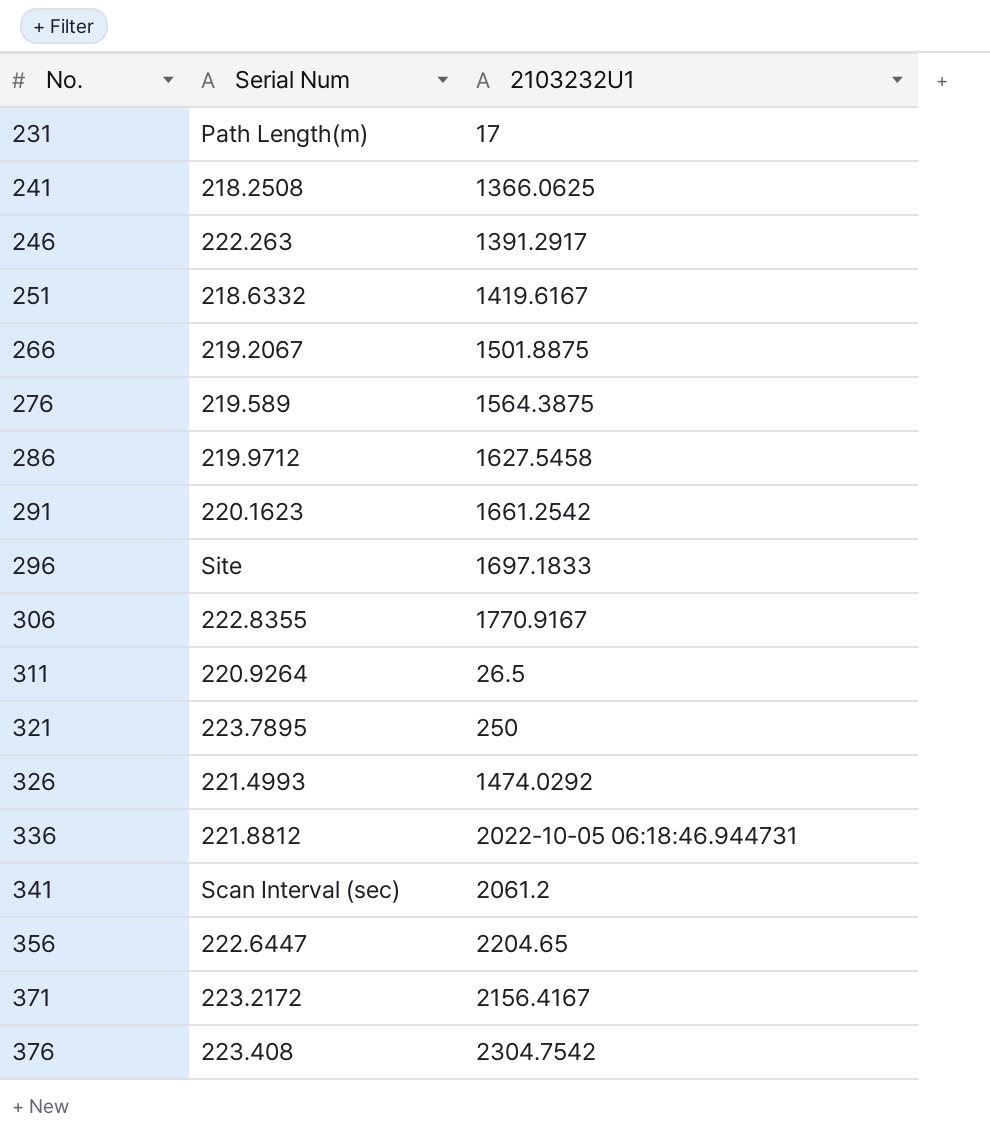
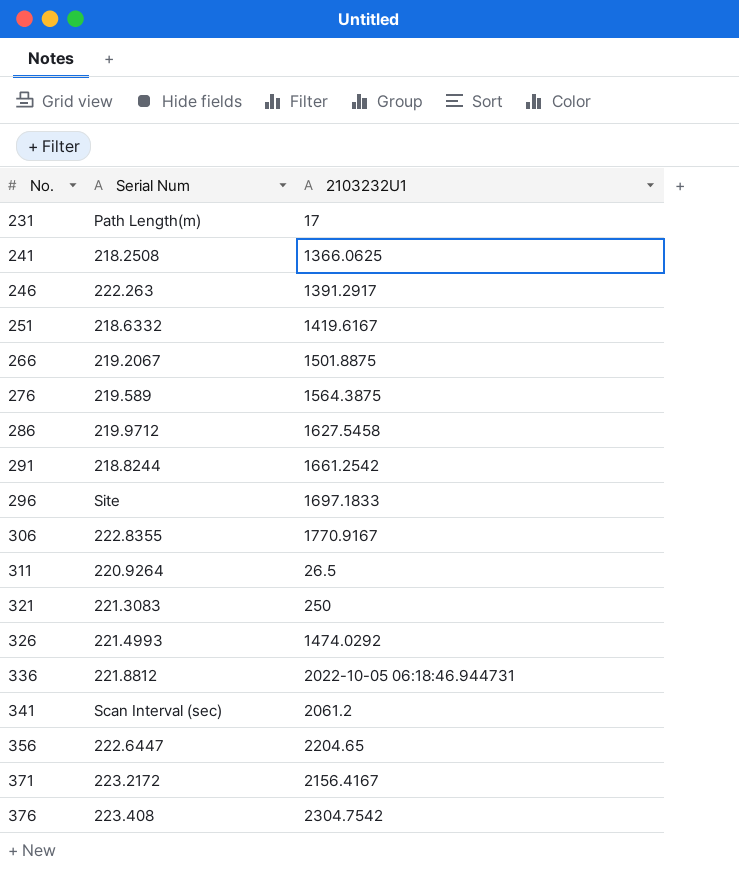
291 | Serial Num: 220.1623 -> 218.8244
321 | Serial Num: 223.7895 -> 221.3083

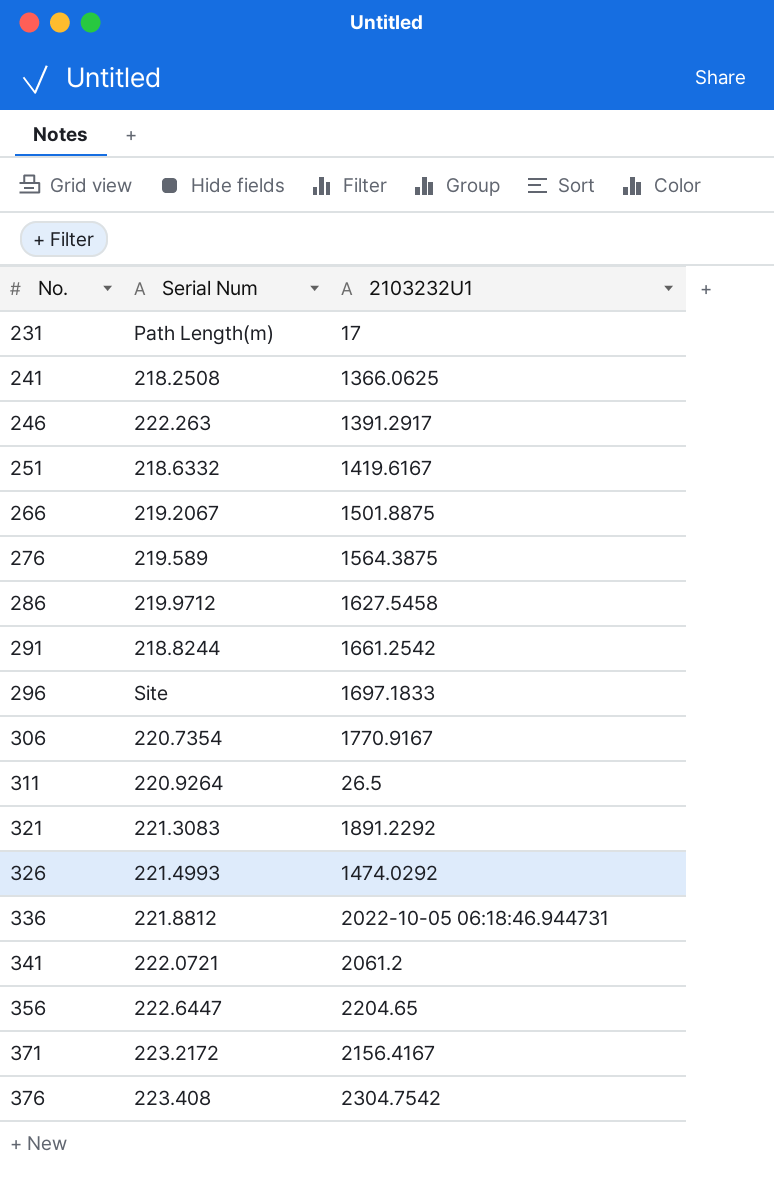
306 | Serial Num: 222.8355 -> 220.7354
321 | 2103232U1: 250 -> 1891.2292
341 | Serial Num: Scan Interval (sec) -> 222.0721

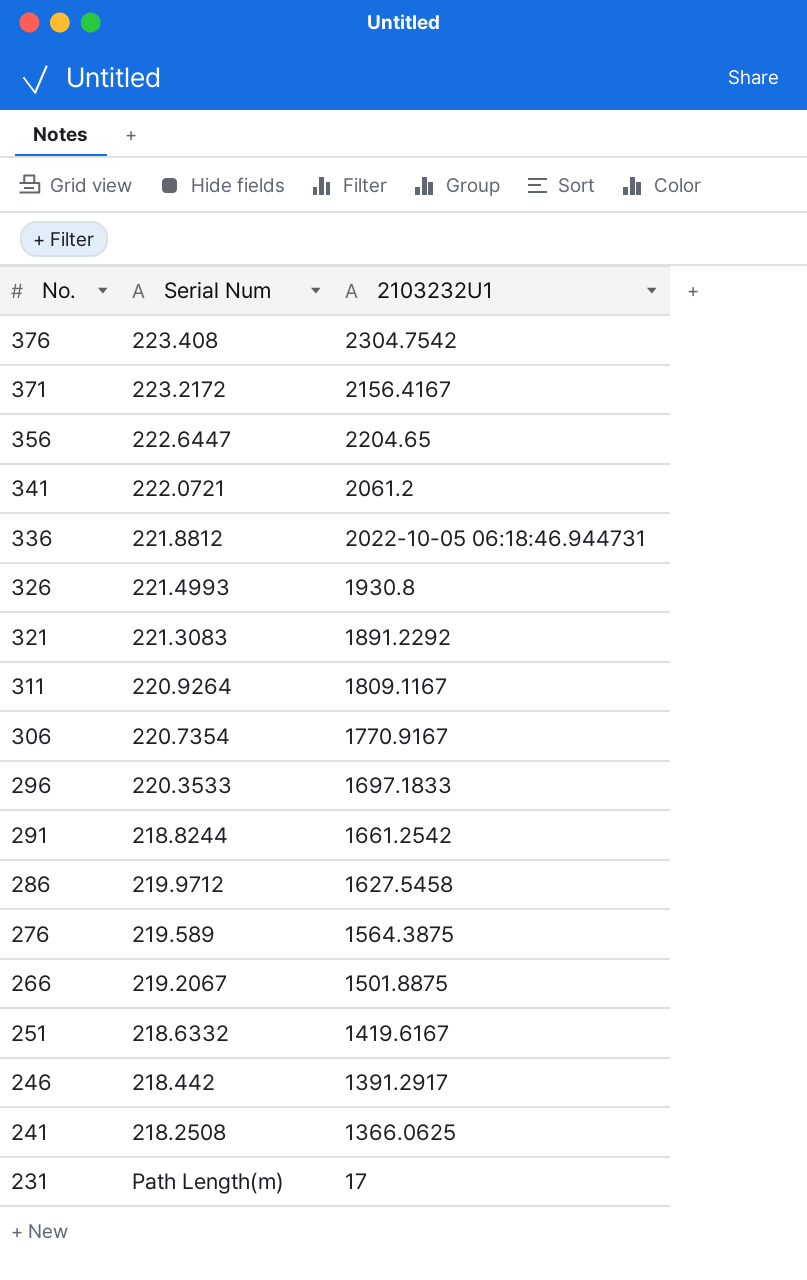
row order: No. ascending -> No. descending
326 | 2103232U1: 1474.0292 -> 1930.8
311 | 2103232U1: 26.5 -> 1809.1167
296 | Serial Num: Site -> 220.3533
246 | Serial Num: 222.263 -> 218.442

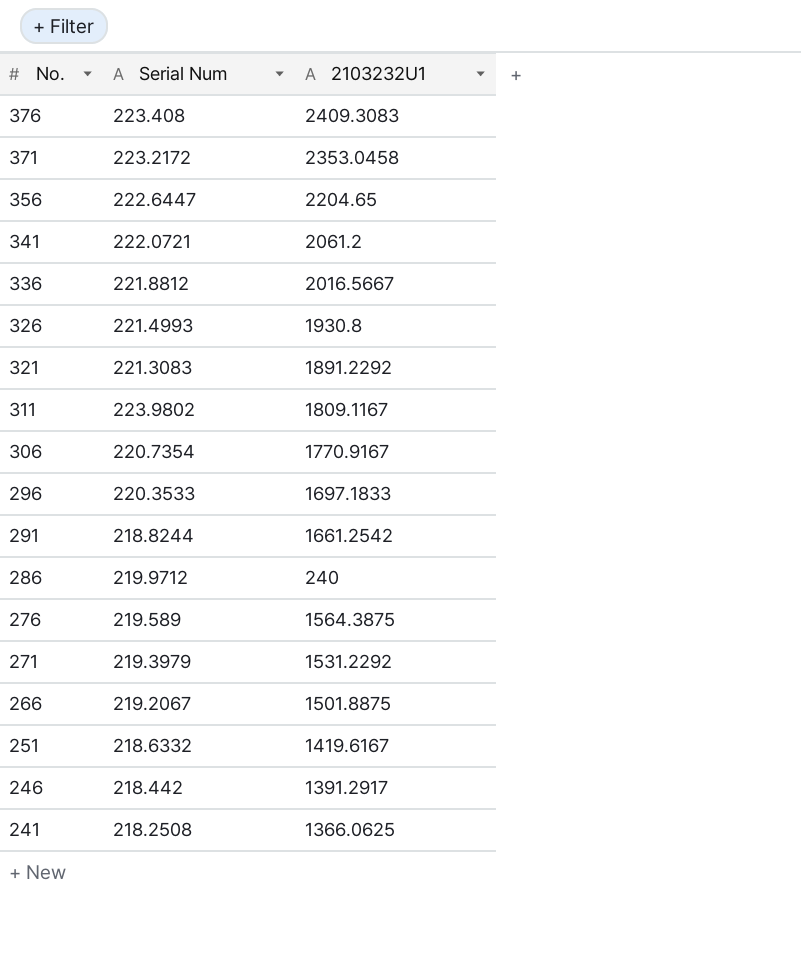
row 231: Path Length(m) | 17 -> none
376 | 2103232U1: 2304.7542 -> 2409.3083
371 | 2103232U1: 2156.4167 -> 2353.0458
336 | 2103232U1: 2022-10-05 06:18:46.944731 -> 2016.5667
311 | Serial Num: 220.9264 -> 223.9802
286 | 2103232U1: 1627.5458 -> 240
row 271: none -> 219.3979 | 1531.2292

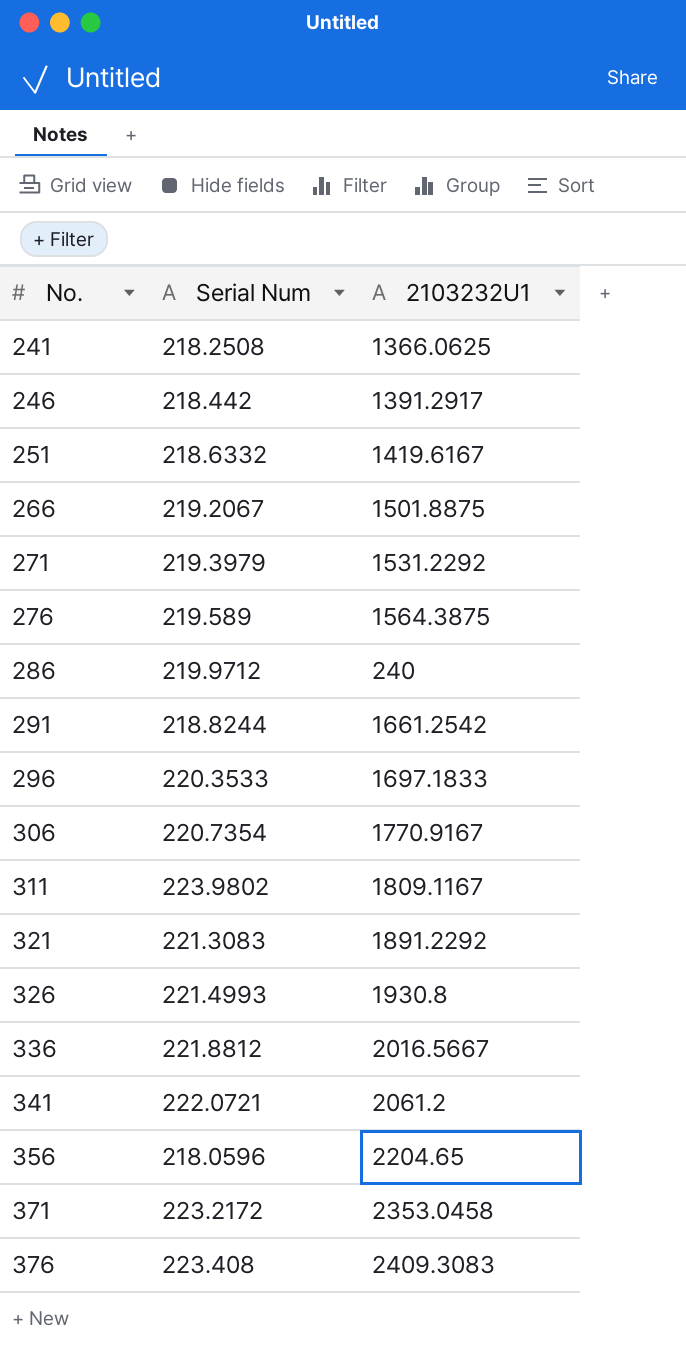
row order: No. descending -> No. ascending
356 | Serial Num: 222.6447 -> 218.0596

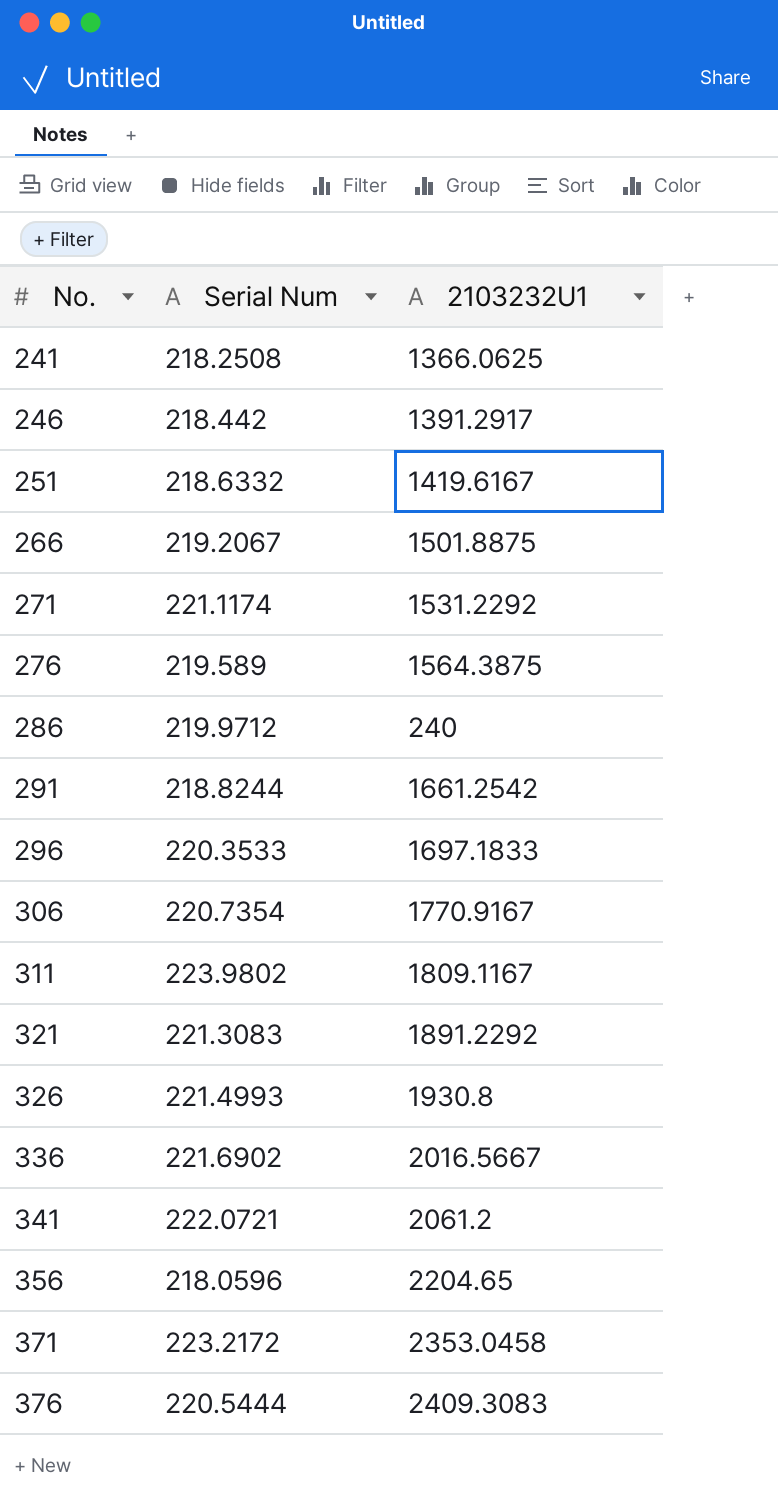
271 | Serial Num: 219.3979 -> 221.1174
336 | Serial Num: 221.8812 -> 221.6902
376 | Serial Num: 223.408 -> 220.5444

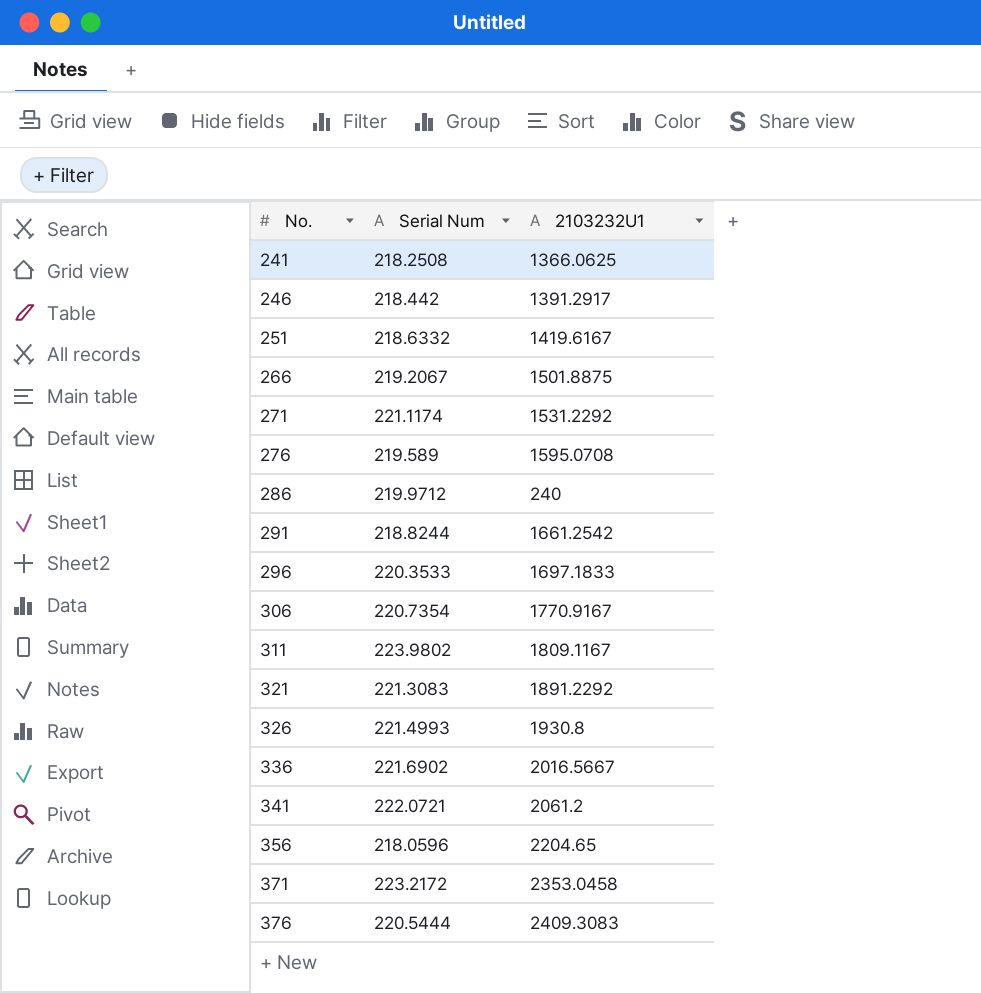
276 | 2103232U1: 1564.3875 -> 1595.0708

